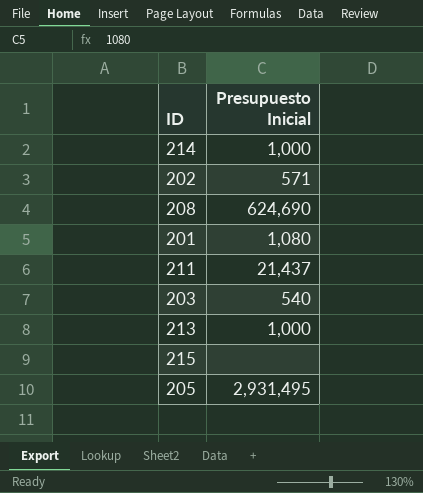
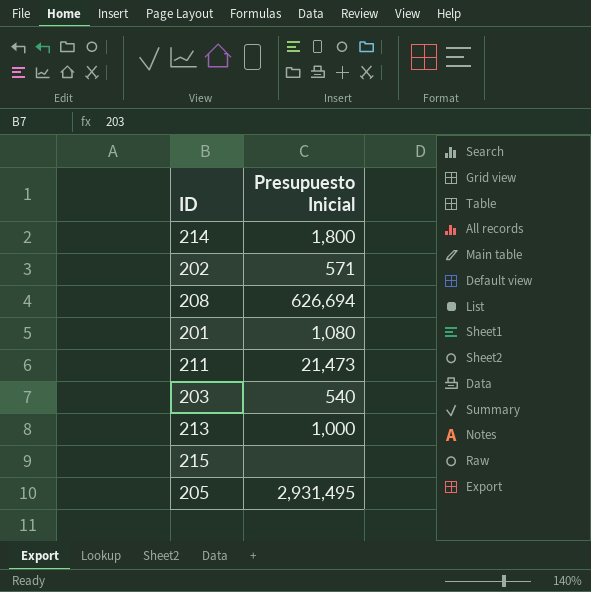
214 | Presupuesto Inicial: 1,000 -> 1,800
208 | Presupuesto Inicial: 624,690 -> 626,694
211 | Presupuesto Inicial: 21,437 -> 21,473

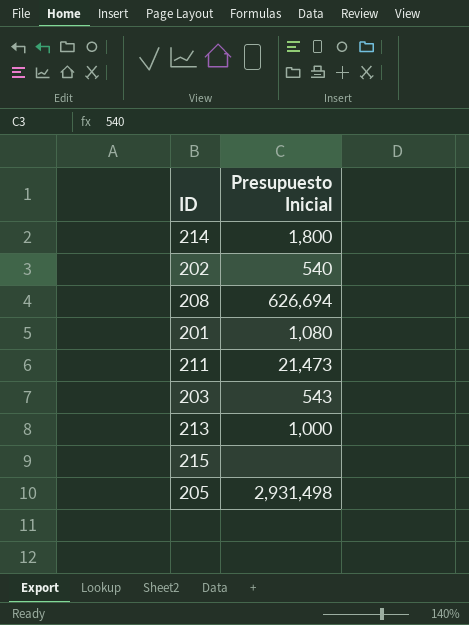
202 | Presupuesto Inicial: 571 -> 540
203 | Presupuesto Inicial: 540 -> 543
205 | Presupuesto Inicial: 2,931,495 -> 2,931,498

